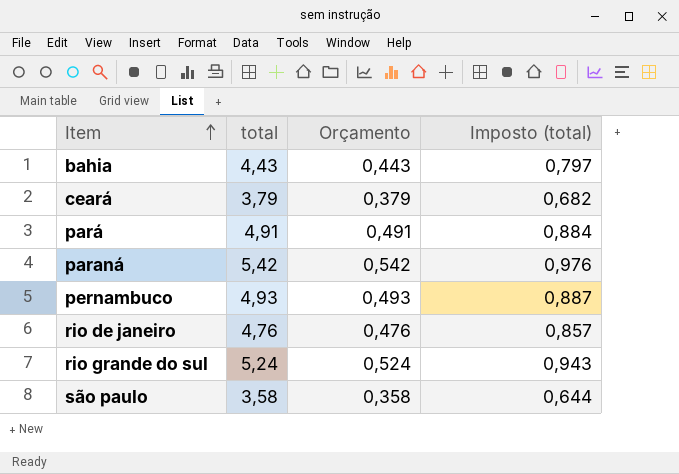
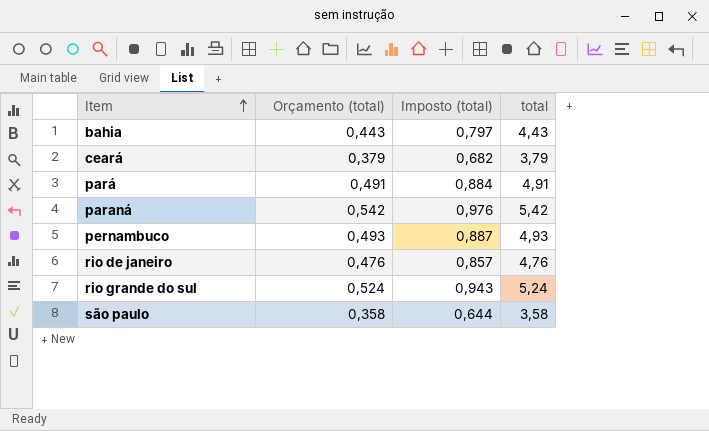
column name: Orçamento -> Orçamento (total)
column total | position: 2 -> 4

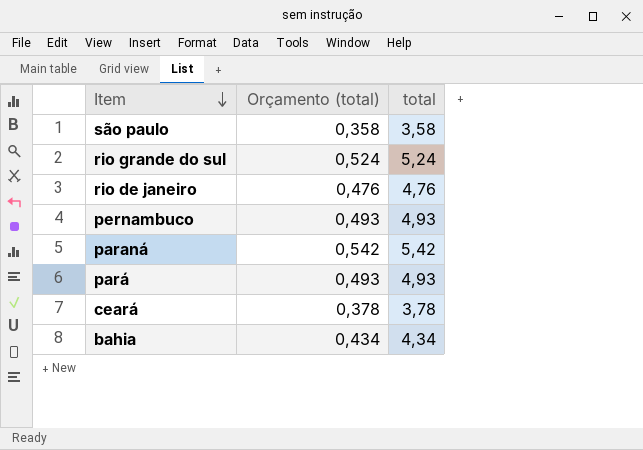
row order: Item ascending -> Item descending
column Imposto (total) | formula: [total] * 0,18 -> none
pará | Orçamento (total): 0,491 -> 0,493
pará | total: 4,91 -> 4,93
ceará | Orçamento (total): 0,379 -> 0,378
ceará | total: 3,79 -> 3,78
bahia | Orçamento (total): 0,443 -> 0,434
bahia | total: 4,43 -> 4,34

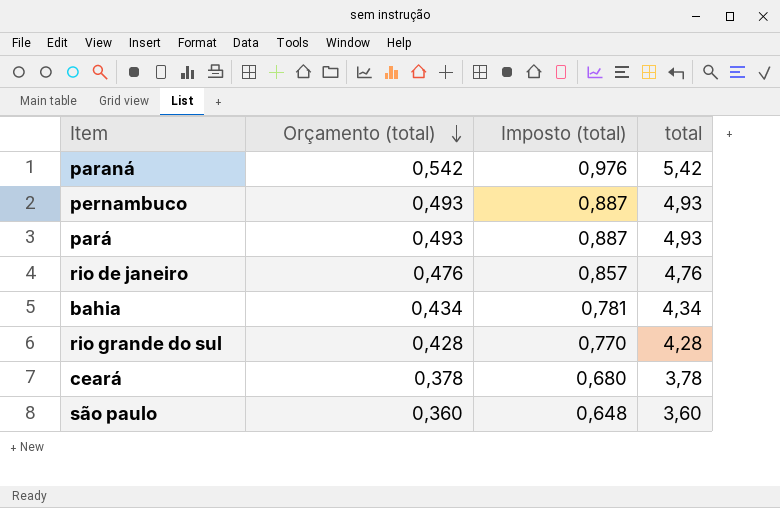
row order: Item descending -> Orçamento (total) descending
column Imposto (total) | formula: none -> [total] * 0,18
rio grande do sul | Orçamento (total): 0,524 -> 0,428
rio grande do sul | total: 5,24 -> 4,28
são paulo | Orçamento (total): 0,358 -> 0,360
são paulo | total: 3,58 -> 3,60

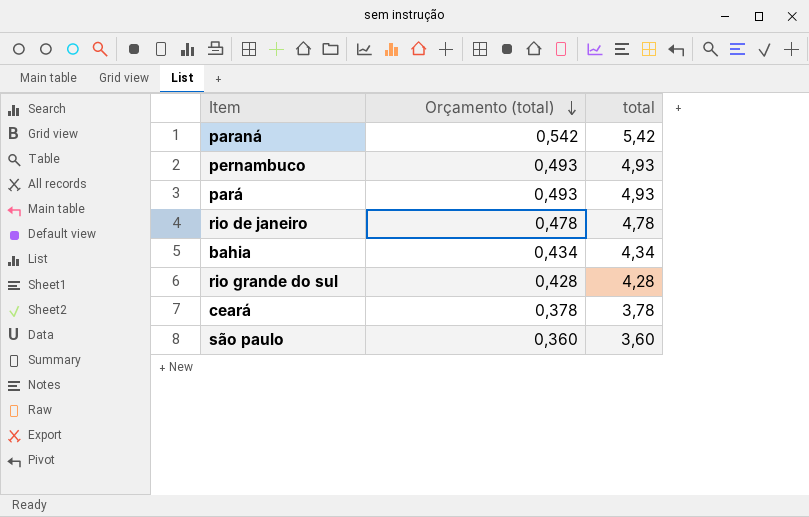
column Imposto (total) | formula: [total] * 0,18 -> none
rio de janeiro | Orçamento (total): 0,476 -> 0,478
rio de janeiro | total: 4,76 -> 4,78

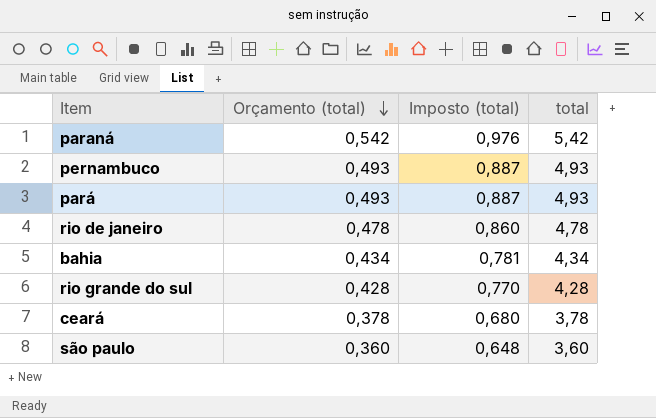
column Imposto (total) | formula: none -> [total] * 0,18

